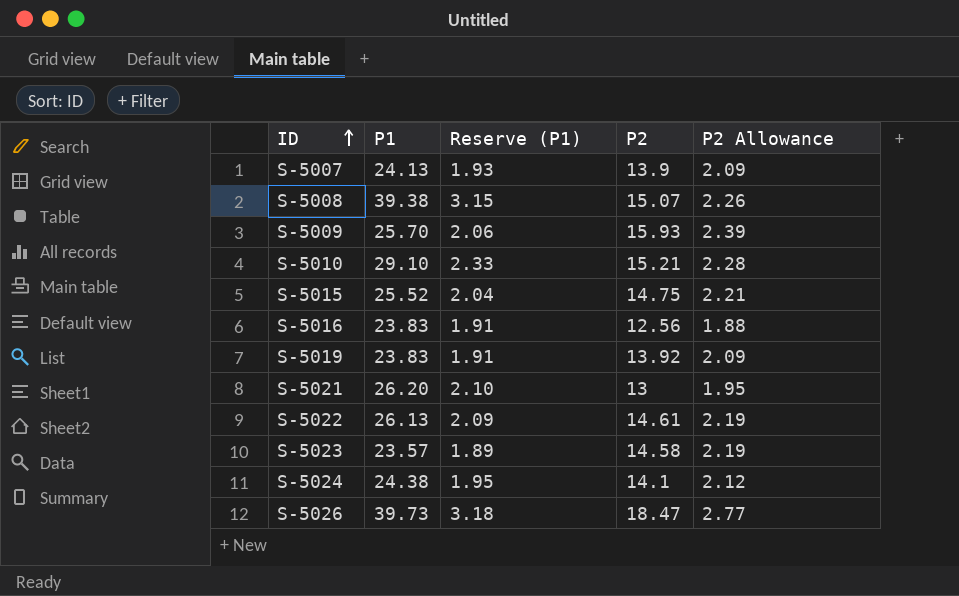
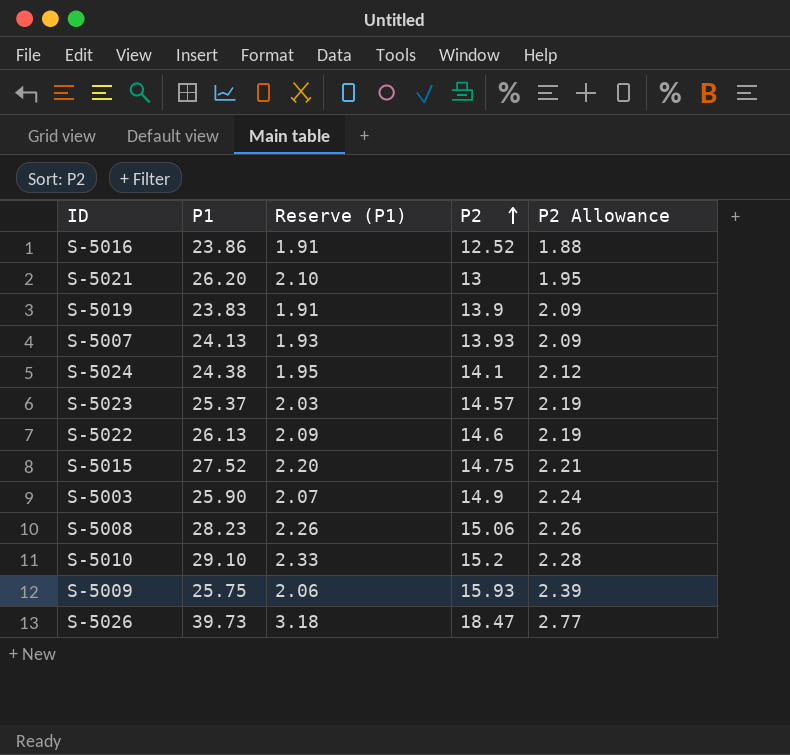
row order: ID ascending -> P2 ascending
S-5016 | P1: 23.83 -> 23.86
S-5016 | P2: 12.56 -> 12.52
S-5019 | P2: 13.92 -> 13.9
S-5007 | P2: 13.9 -> 13.93
S-5023 | P1: 23.57 -> 25.37
S-5023 | Reserve (P1): 1.89 -> 2.03
S-5023 | P2: 14.58 -> 14.57
S-5022 | P2: 14.61 -> 14.6
S-5015 | P1: 25.52 -> 27.52
S-5015 | Reserve (P1): 2.04 -> 2.20
row S-5003: none -> 25.90 | 2.07 | 14.9 | 2.24
S-5008 | P1: 39.38 -> 28.23
S-5008 | Reserve (P1): 3.15 -> 2.26
S-5008 | P2: 15.07 -> 15.06
S-5010 | P2: 15.21 -> 15.2
S-5009 | P1: 25.70 -> 25.75

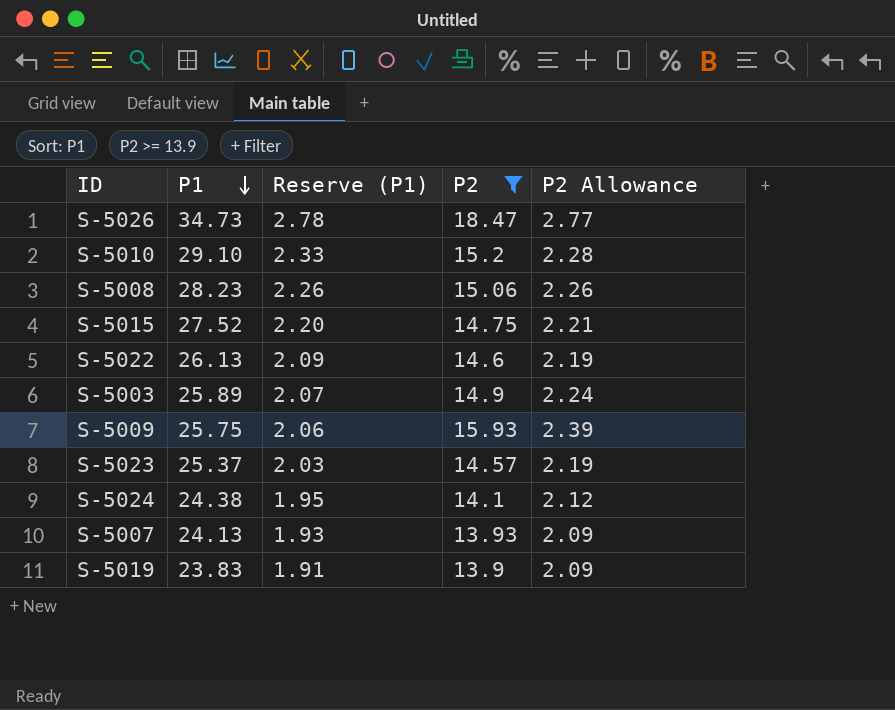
filter: none -> P2 >= 13.9
row order: P2 ascending -> P1 descending
S-5026 | P1: 39.73 -> 34.73
S-5026 | Reserve (P1): 3.18 -> 2.78
S-5003 | P1: 25.90 -> 25.89

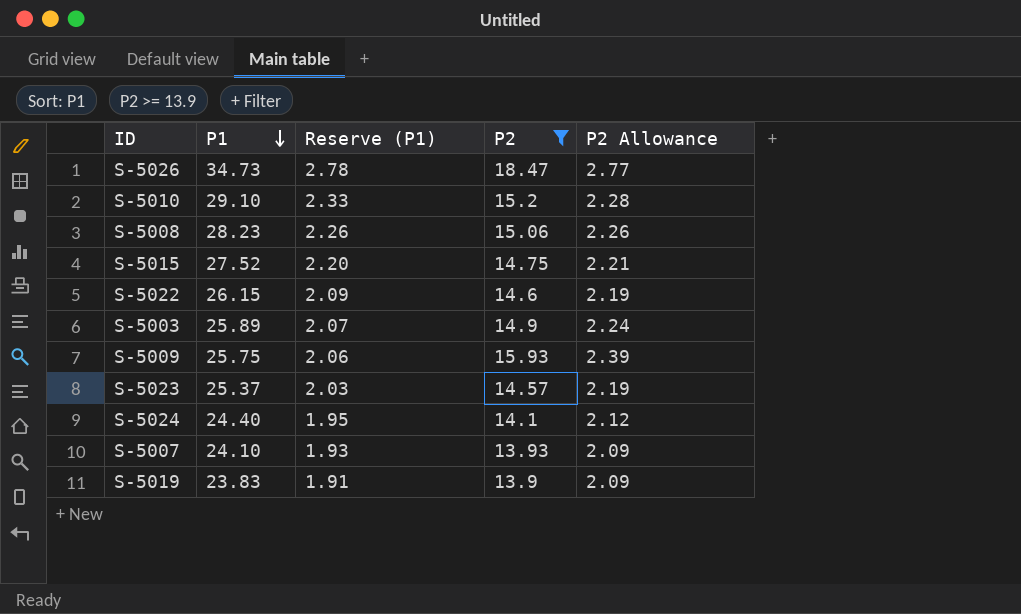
S-5022 | P1: 26.13 -> 26.15
S-5024 | P1: 24.38 -> 24.40
S-5007 | P1: 24.13 -> 24.10

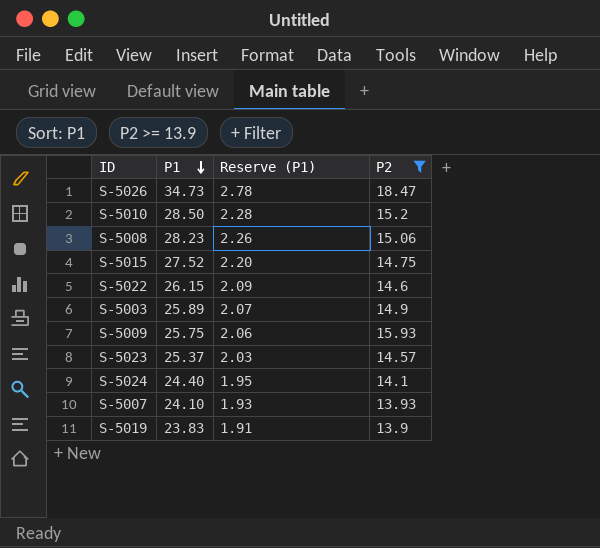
column P2 Allowance | formula: [P2] * 0.15 -> none
S-5010 | P1: 29.10 -> 28.50
S-5010 | Reserve (P1): 2.33 -> 2.28

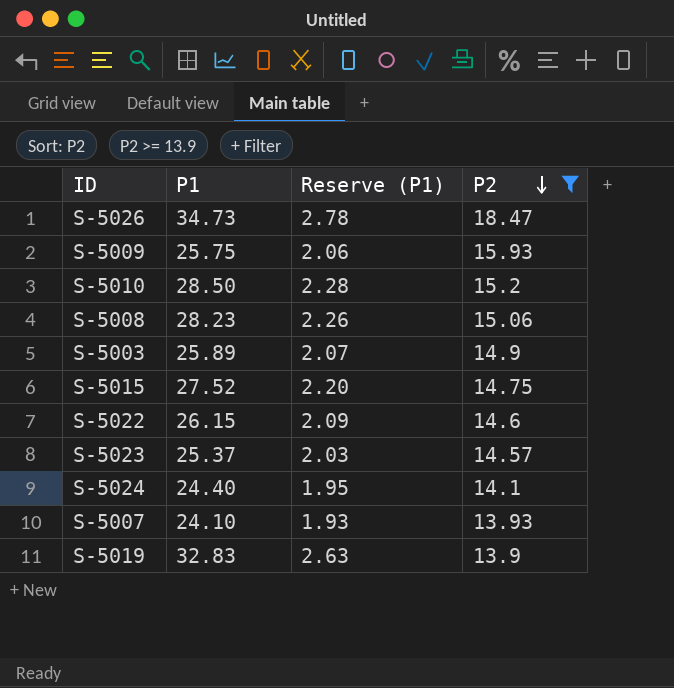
row order: P1 descending -> P2 descending
S-5019 | P1: 23.83 -> 32.83
S-5019 | Reserve (P1): 1.91 -> 2.63

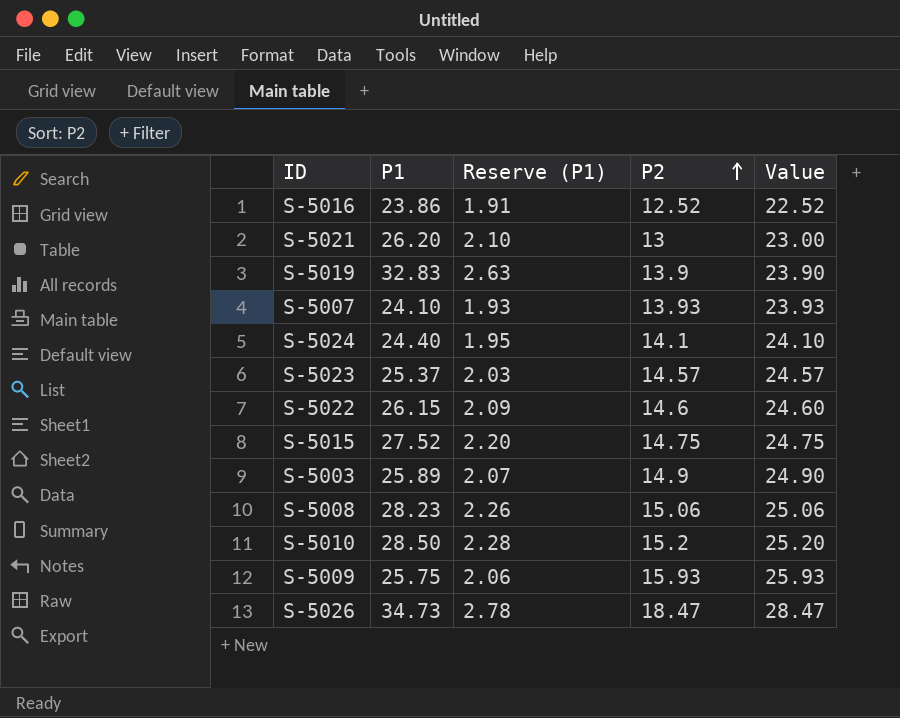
filter: P2 >= 13.9 -> none
row order: P2 descending -> P2 ascending
column Value | formula: none -> [P2] + 10

